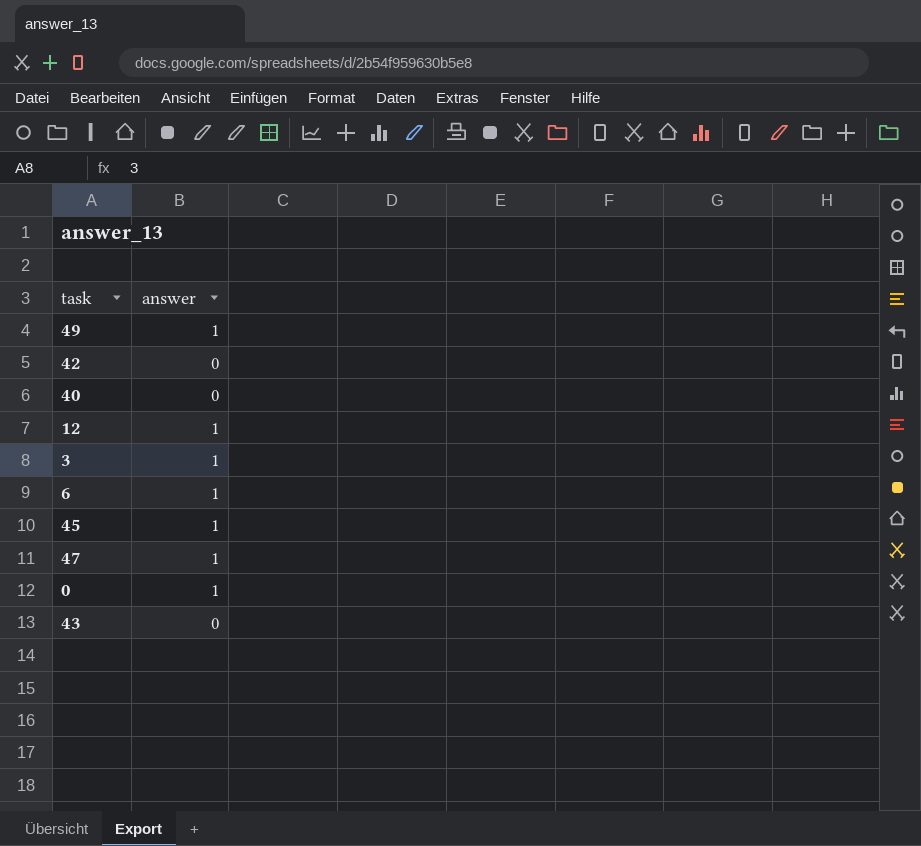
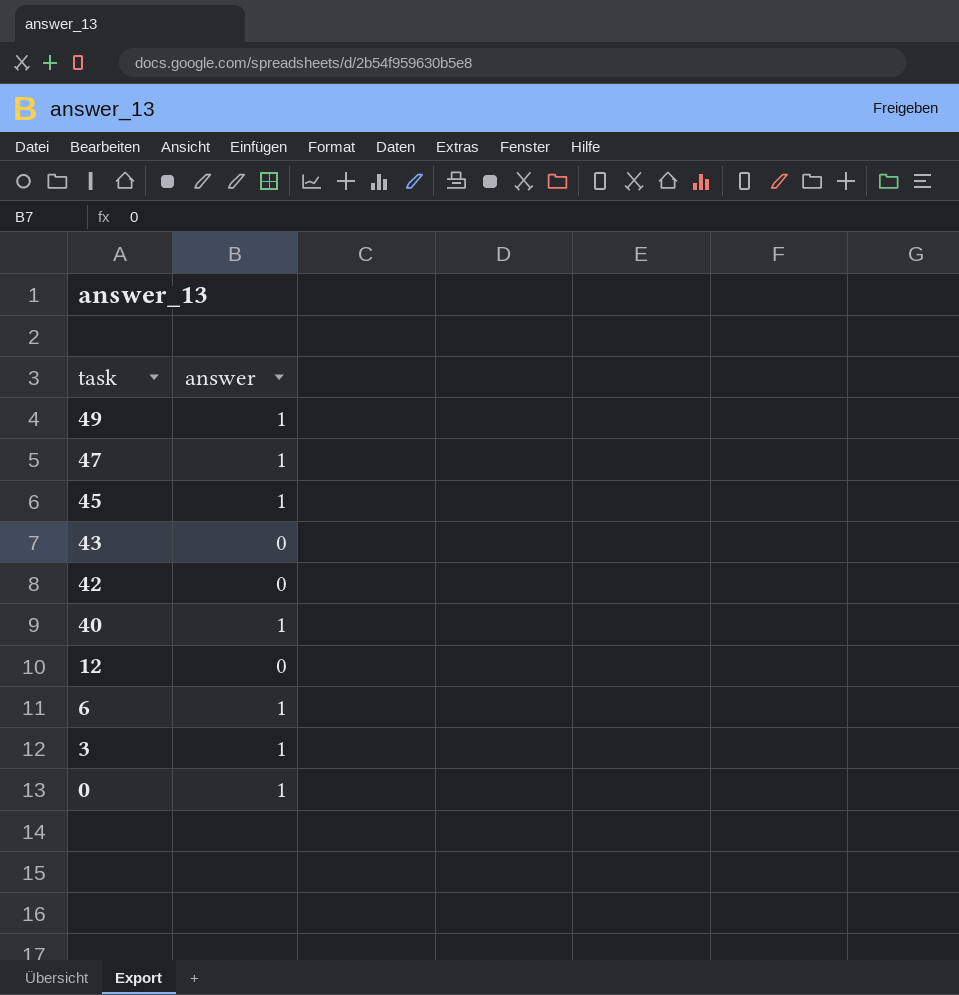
row order: none -> task descending
40 | answer: 0 -> 1
12 | answer: 1 -> 0

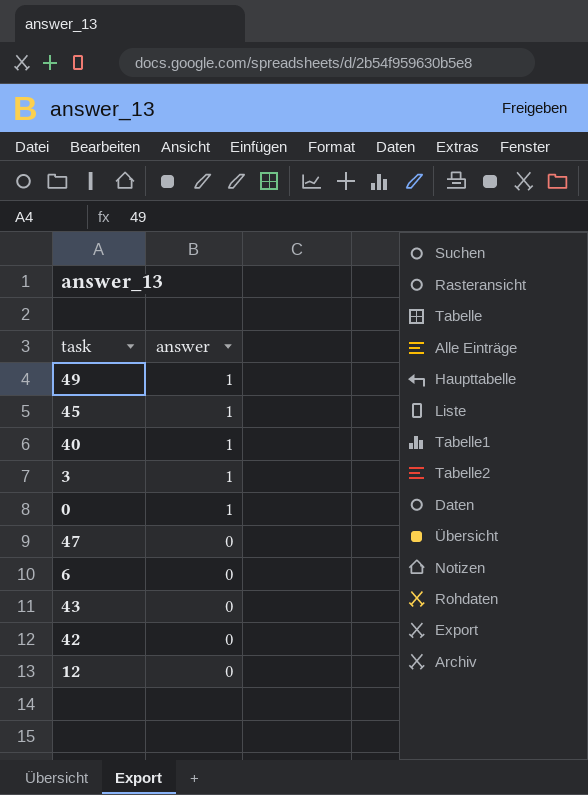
row order: task descending -> answer descending
47 | answer: 1 -> 0
6 | answer: 1 -> 0

